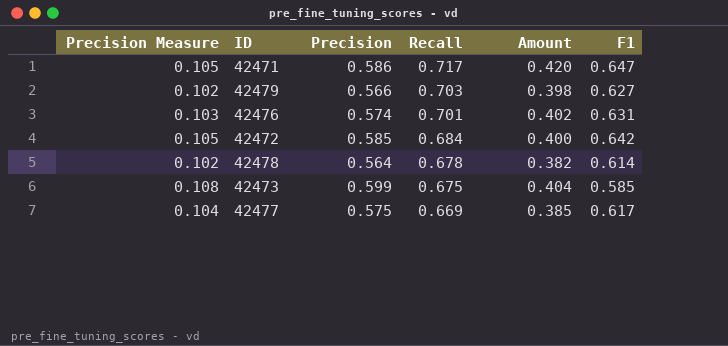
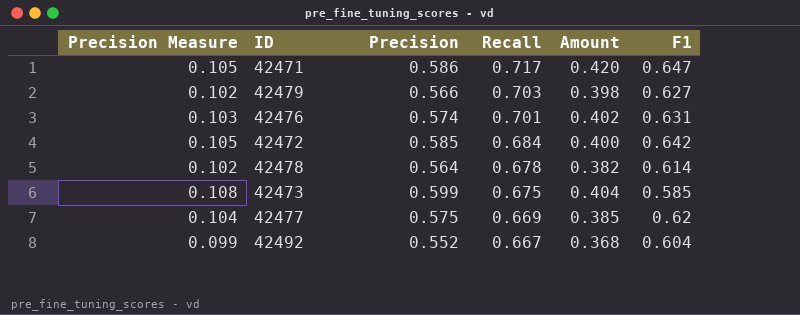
42477 | F1: 0.617 -> 0.62
row 42492: none -> 0.099 | 0.552 | 0.667 | 0.368 | 0.604

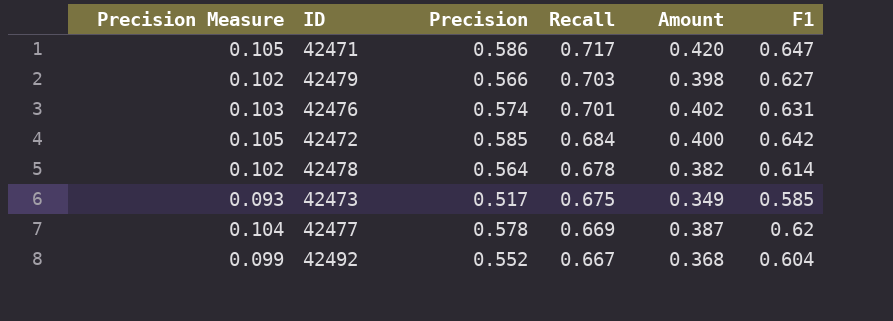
42473 | Precision Measure: 0.108 -> 0.093
42473 | Precision: 0.599 -> 0.517
42473 | Amount: 0.404 -> 0.349
42477 | Precision: 0.575 -> 0.578
42477 | Amount: 0.385 -> 0.387

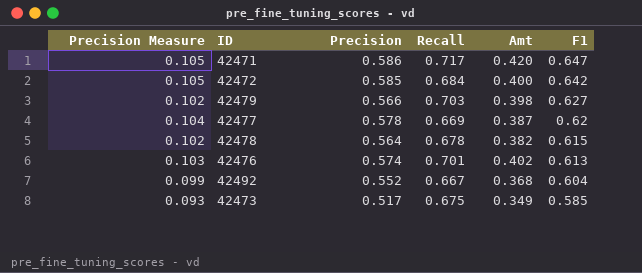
row order: Recall descending -> F1 descending
column name: Amount -> Amt
42478 | F1: 0.614 -> 0.615
42476 | F1: 0.631 -> 0.613

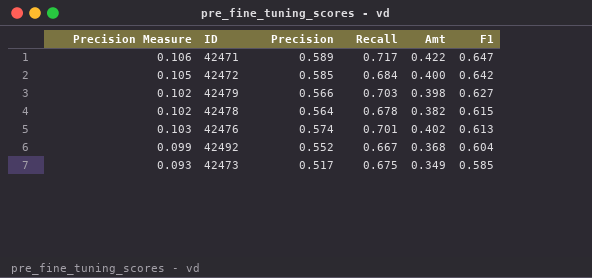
row 42477: 0.104 | 0.578 | 0.669 | 0.387 | 0.62 -> none
42471 | Precision Measure: 0.105 -> 0.106
42471 | Precision: 0.586 -> 0.589
42471 | Amt: 0.420 -> 0.422

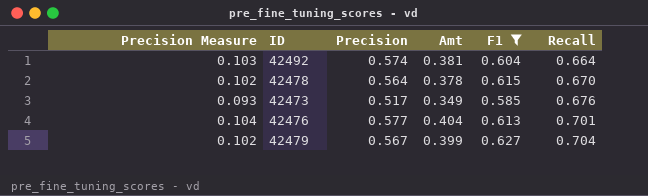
filter: none -> F1 <= 0.627
row order: F1 descending -> Recall ascending
column Recall | position: 4 -> 6
42492 | Precision Measure: 0.099 -> 0.103
42492 | Precision: 0.552 -> 0.574
42492 | Amt: 0.368 -> 0.381
42492 | Recall: 0.667 -> 0.664
42478 | Amt: 0.382 -> 0.378
42478 | Recall: 0.678 -> 0.670
42473 | Recall: 0.675 -> 0.676
42476 | Precision Measure: 0.103 -> 0.104
42476 | Precision: 0.574 -> 0.577
42476 | Amt: 0.402 -> 0.404
42479 | Precision: 0.566 -> 0.567
42479 | Amt: 0.398 -> 0.399
42479 | Recall: 0.703 -> 0.704

